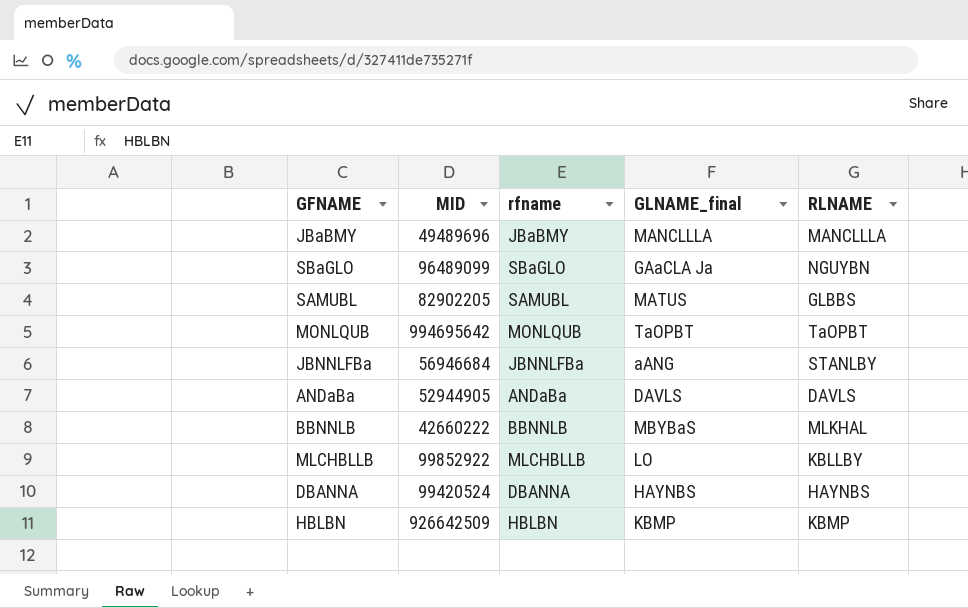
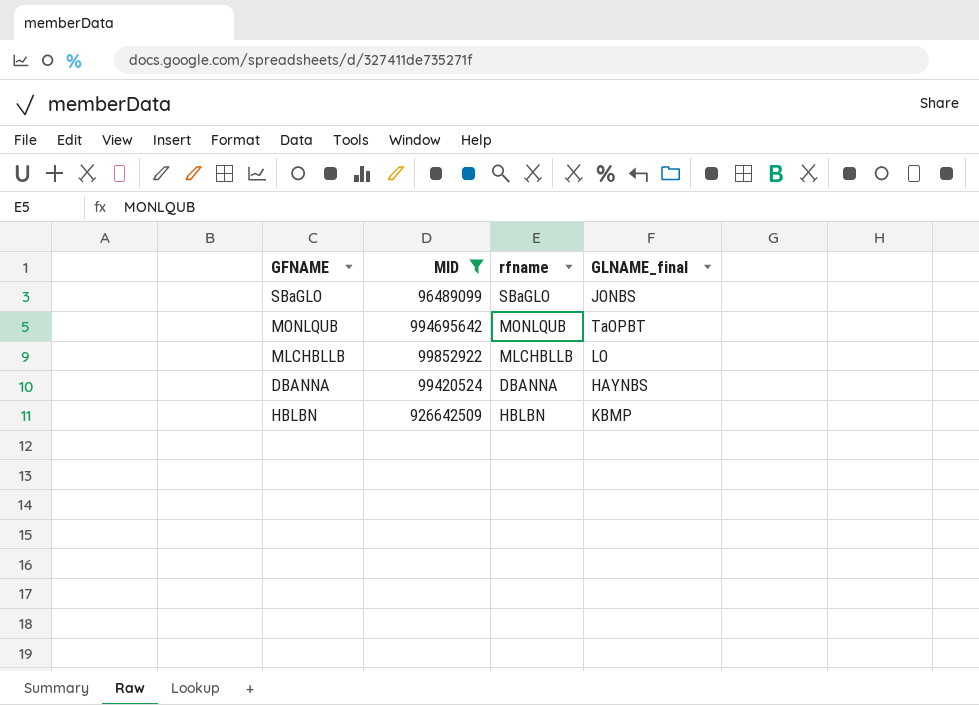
filter: none -> MID >= 96489099
column RLNAME | position: 5 -> none
SBaGLO | GLNAME_final: GAaCLA Ja -> JONBS

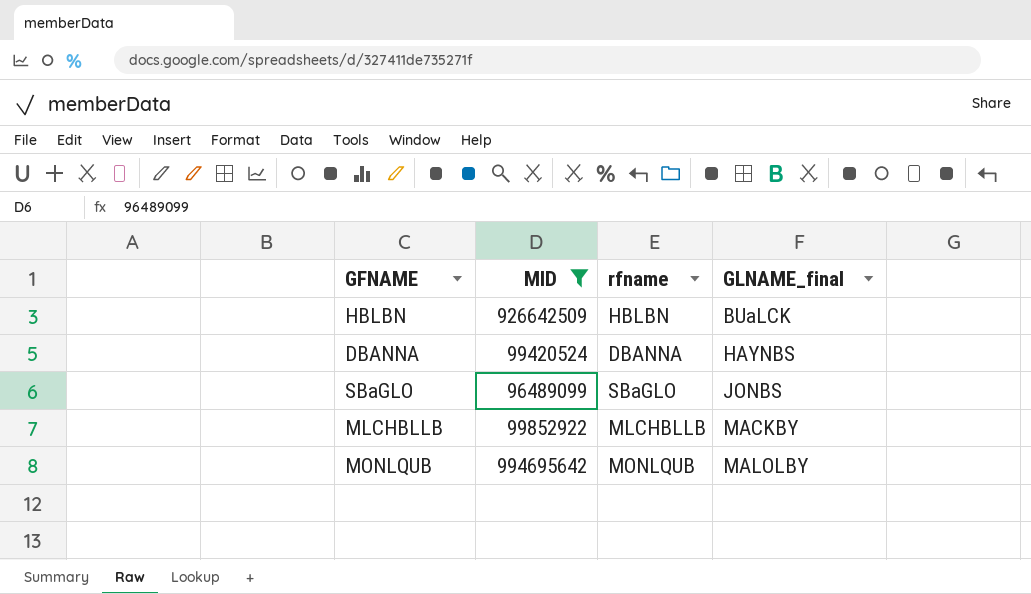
row order: none -> GLNAME_final ascending
HBLBN | GLNAME_final: KBMP -> BUaLCK
MLCHBLLB | GLNAME_final: LO -> MACKBY
MONLQUB | GLNAME_final: TaOPBT -> MALOLBY

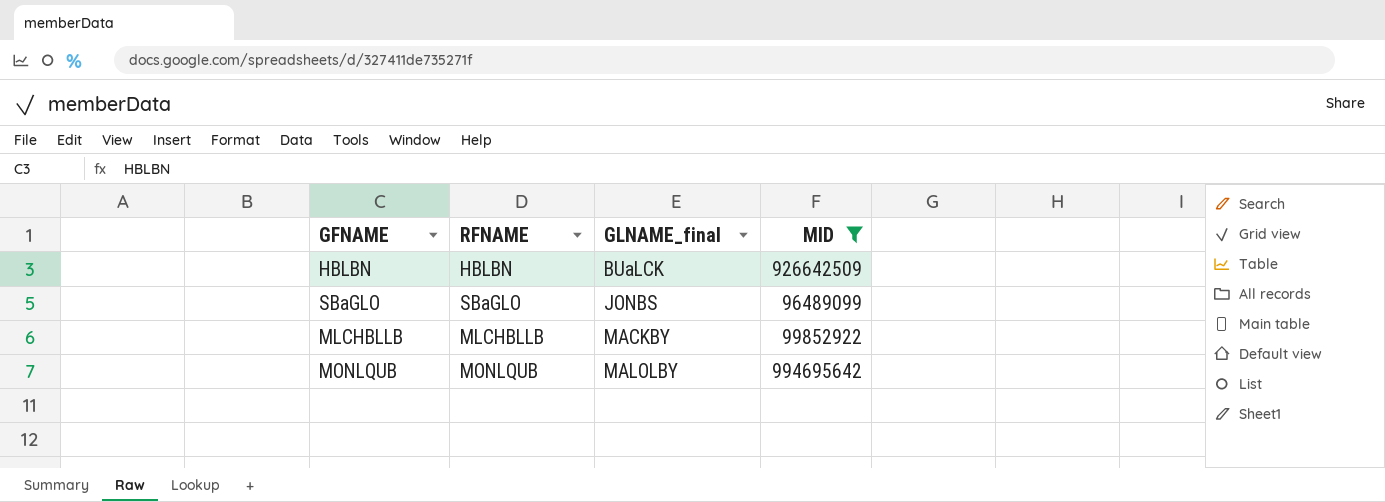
column name: rfname -> RFNAME
column MID | position: 2 -> 4
row DBANNA: 99420524 | DBANNA | HAYNBS -> none

